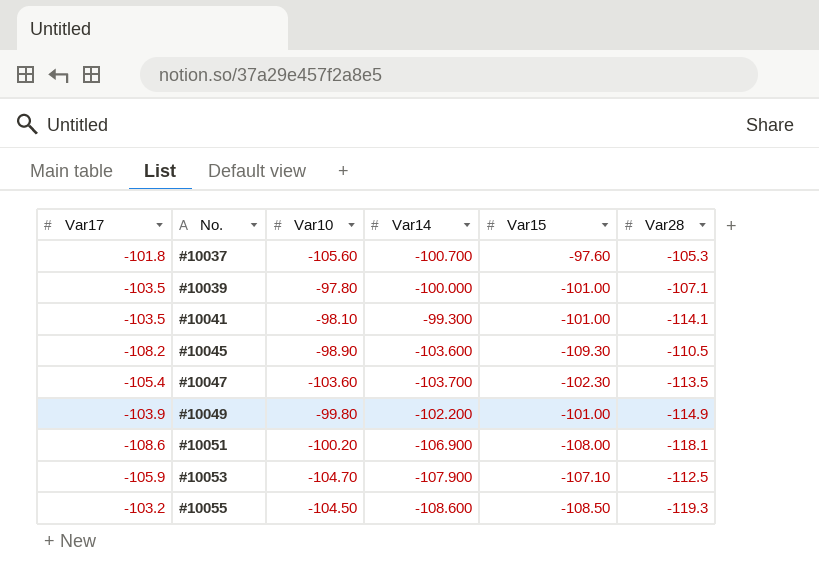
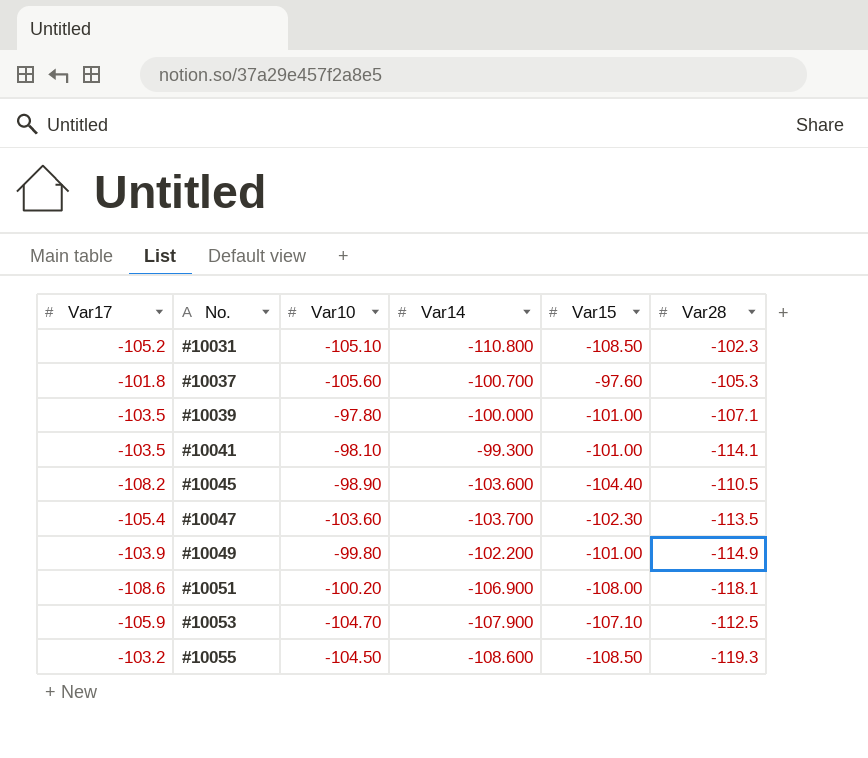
row #10031: none -> -105.2 | -105.10 | -110.800 | -108.50 | -102.3
#10045 | Var15: -109.30 -> -104.40

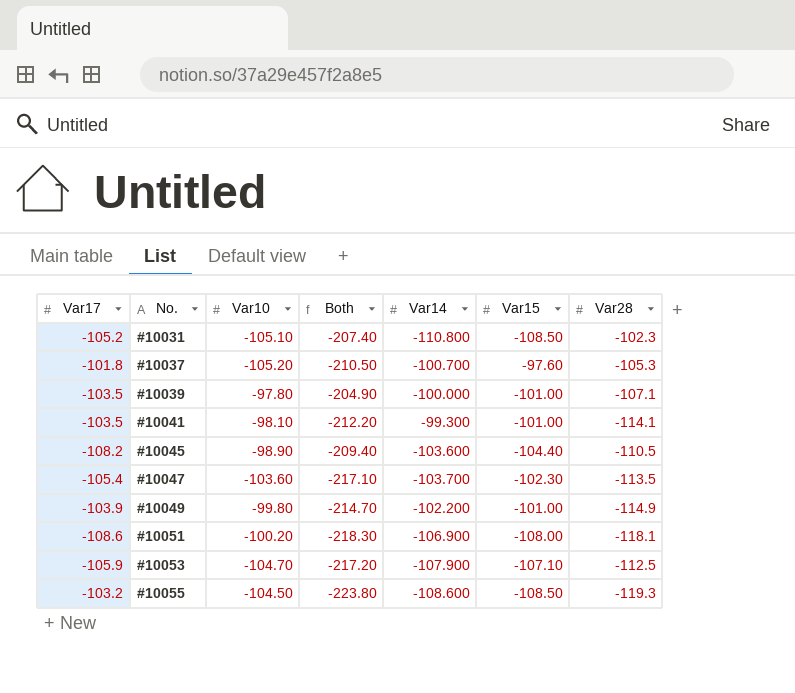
column Both | formula: none -> [Var10] + [Var28]
#10037 | Var10: -105.60 -> -105.20

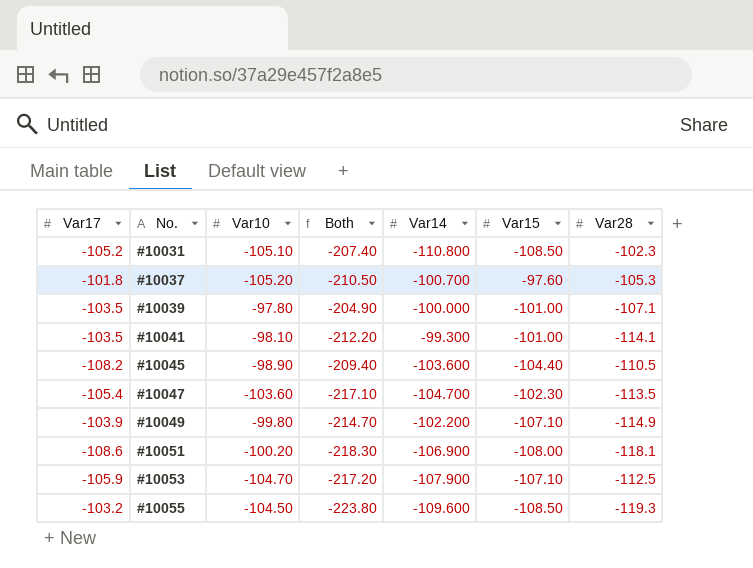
#10047 | Var14: -103.700 -> -104.700
#10049 | Var15: -101.00 -> -107.10
#10055 | Var14: -108.600 -> -109.600

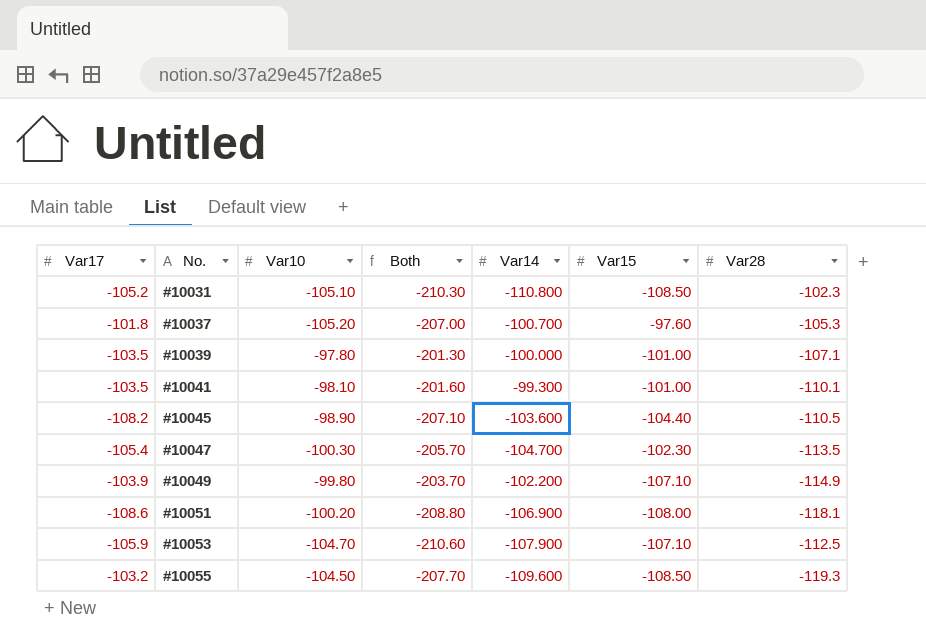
column Both | formula: [Var10] + [Var28] -> [Var17] + [Var10]
#10041 | Var28: -114.1 -> -110.1
#10047 | Var10: -103.60 -> -100.30

